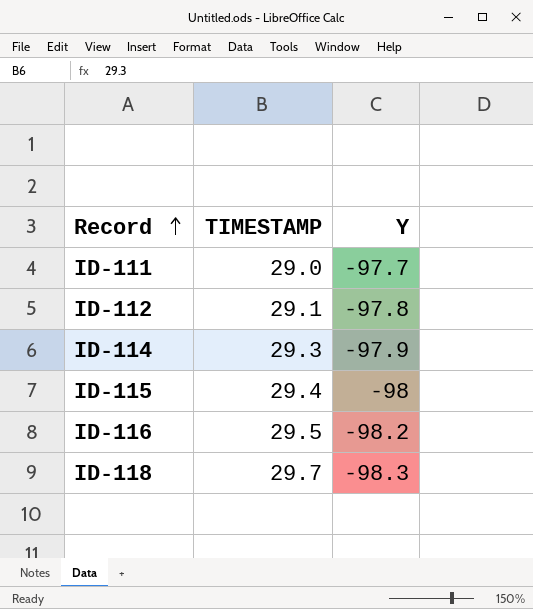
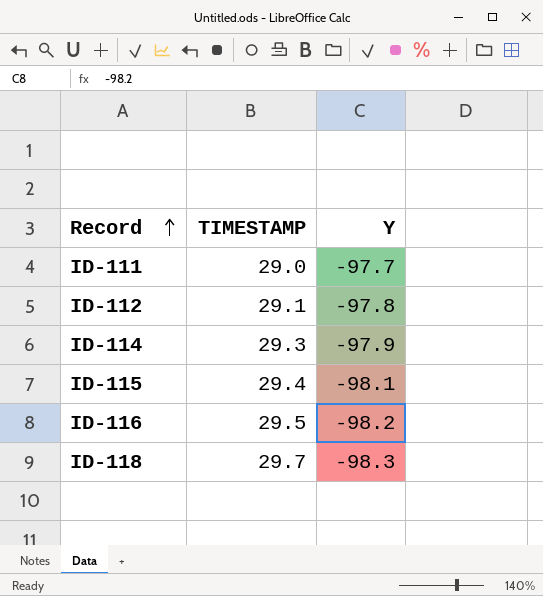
ID-115 | Y: -98 -> -98.1

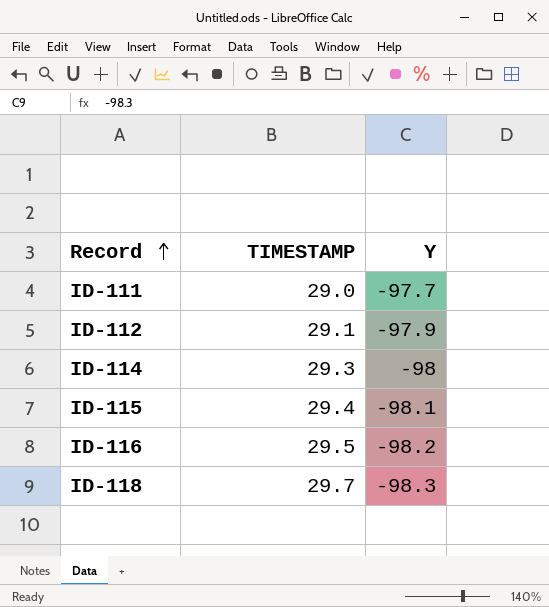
ID-112 | Y: -97.8 -> -97.9
ID-114 | Y: -97.9 -> -98

